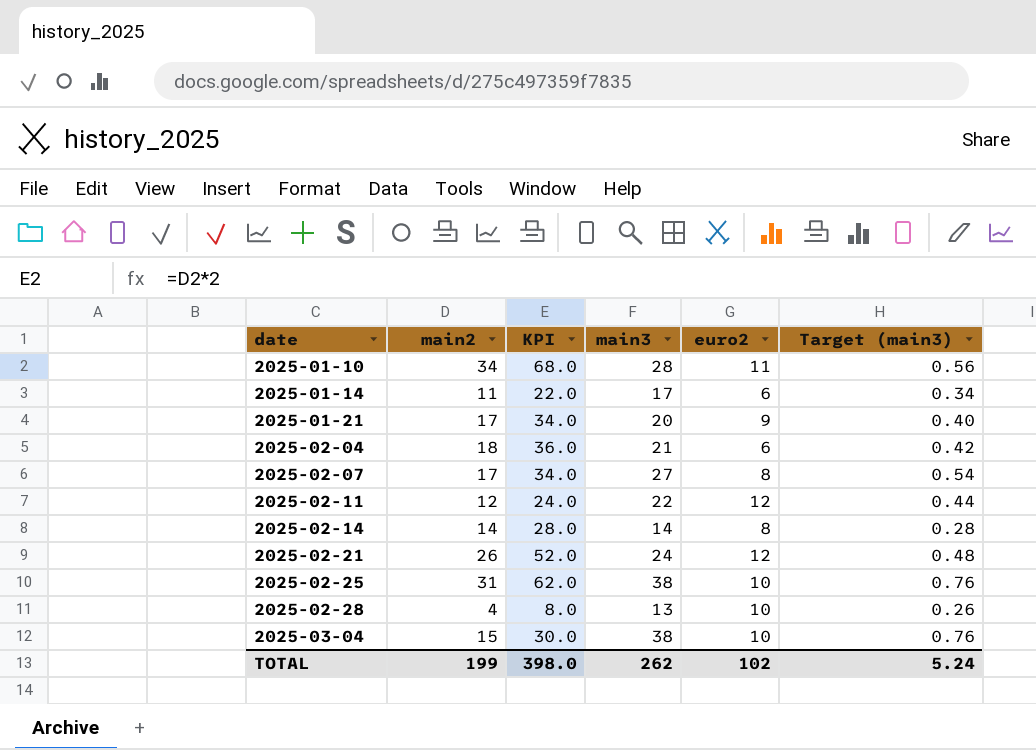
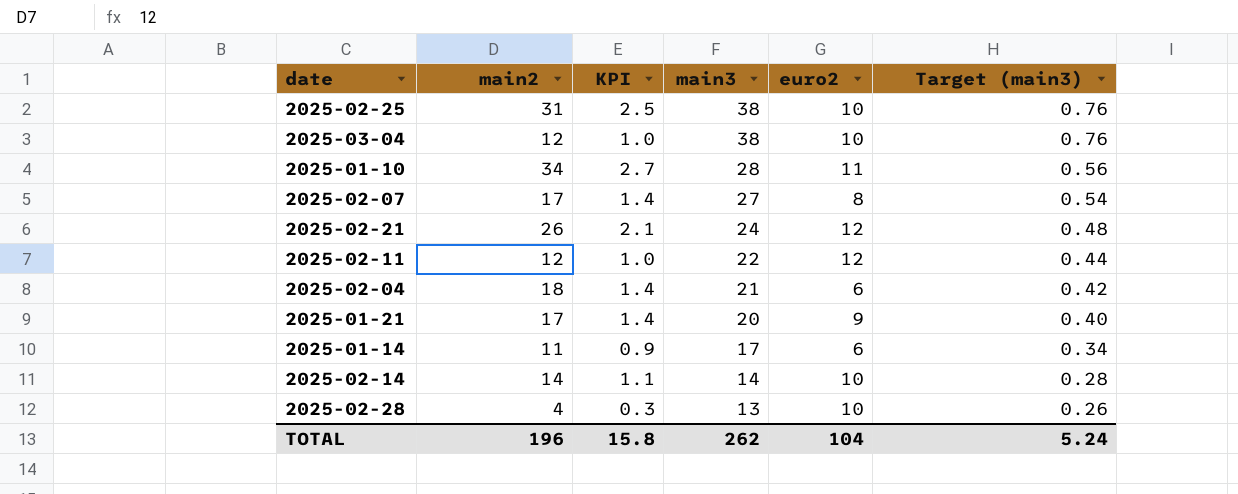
row order: date ascending -> main3 descending
column KPI | formula: [main2] * 2 -> [main2] * 0.08
2025-03-04 | main2: 15 -> 12
2025-02-14 | euro2: 8 -> 10
TOTAL | main2: 199 -> 196
TOTAL | KPI: 398.0 -> 15.8
TOTAL | euro2: 102 -> 104

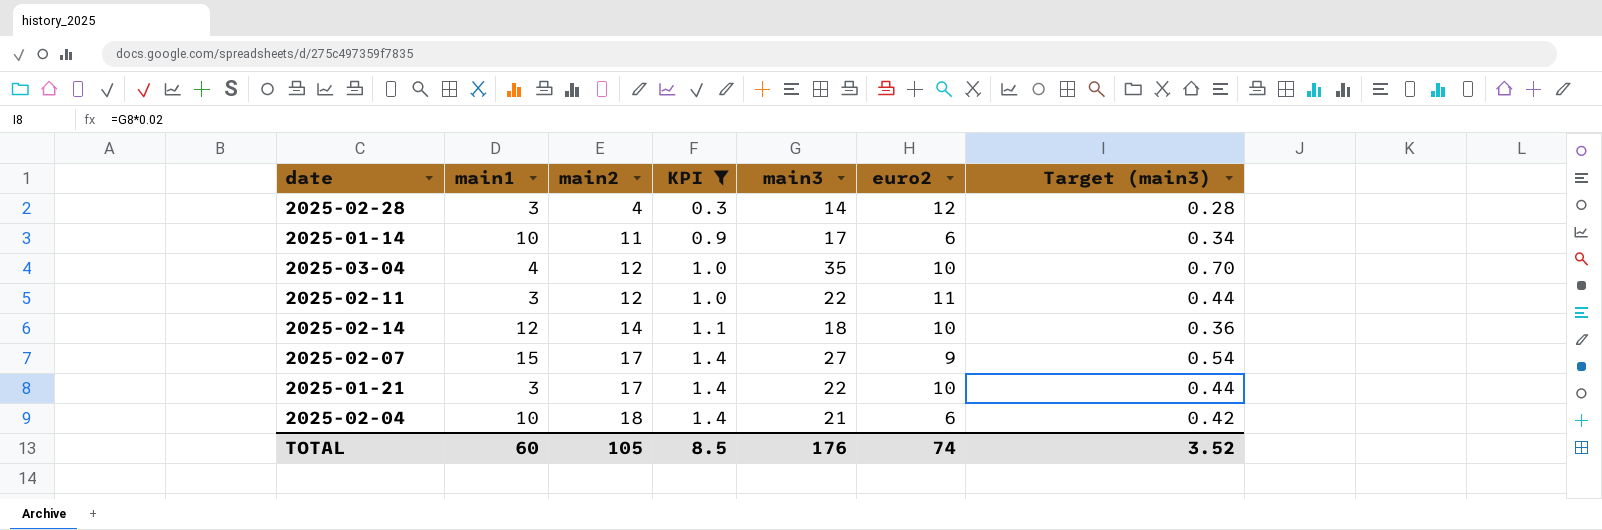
filter: none -> KPI <= 1.4
row order: main3 descending -> main2 ascending
column main1 | position: none -> 2
2025-02-28 | main3: 13 -> 14
2025-02-28 | euro2: 10 -> 12
2025-02-28 | Target (main3): 0.26 -> 0.28
2025-03-04 | main3: 38 -> 35
2025-03-04 | Target (main3): 0.76 -> 0.70
2025-02-11 | euro2: 12 -> 11
2025-02-14 | main3: 14 -> 18
2025-02-14 | Target (main3): 0.28 -> 0.36
2025-02-07 | euro2: 8 -> 9
2025-01-21 | main3: 20 -> 22
2025-01-21 | euro2: 9 -> 10
2025-01-21 | Target (main3): 0.40 -> 0.44
TOTAL | main2: 196 -> 105
TOTAL | KPI: 15.8 -> 8.5
TOTAL | main3: 262 -> 176
TOTAL | euro2: 104 -> 74
TOTAL | Target (main3): 5.24 -> 3.52

